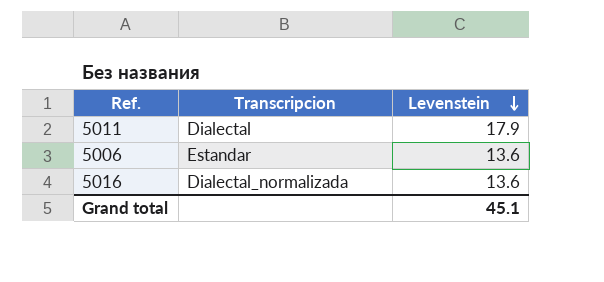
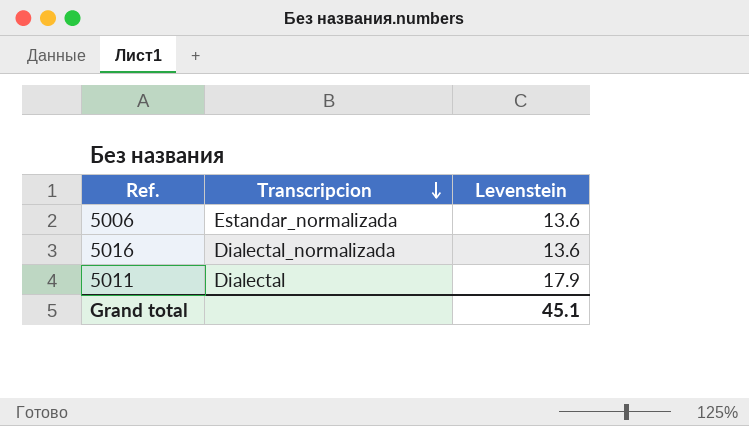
row order: Levenstein descending -> Transcripcion descending
5006 | Transcripcion: Estandar -> Estandar_normalizada

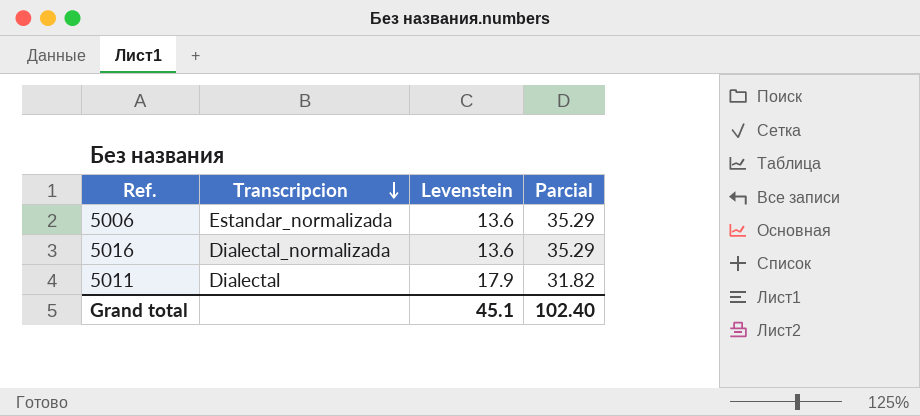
column Parcial | position: none -> 4

